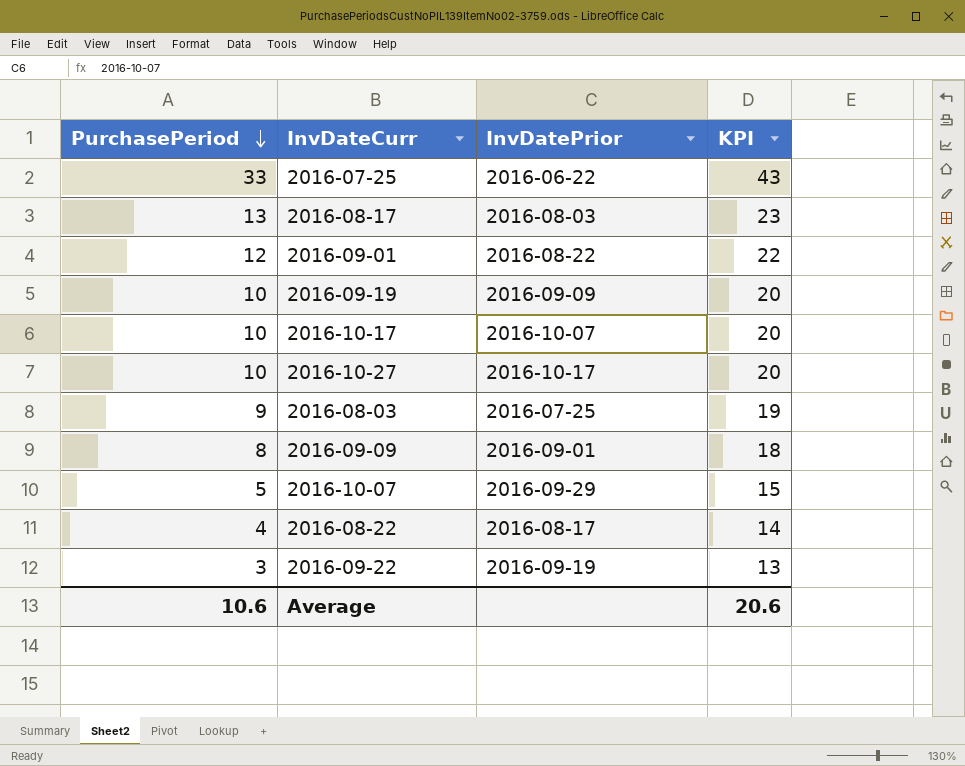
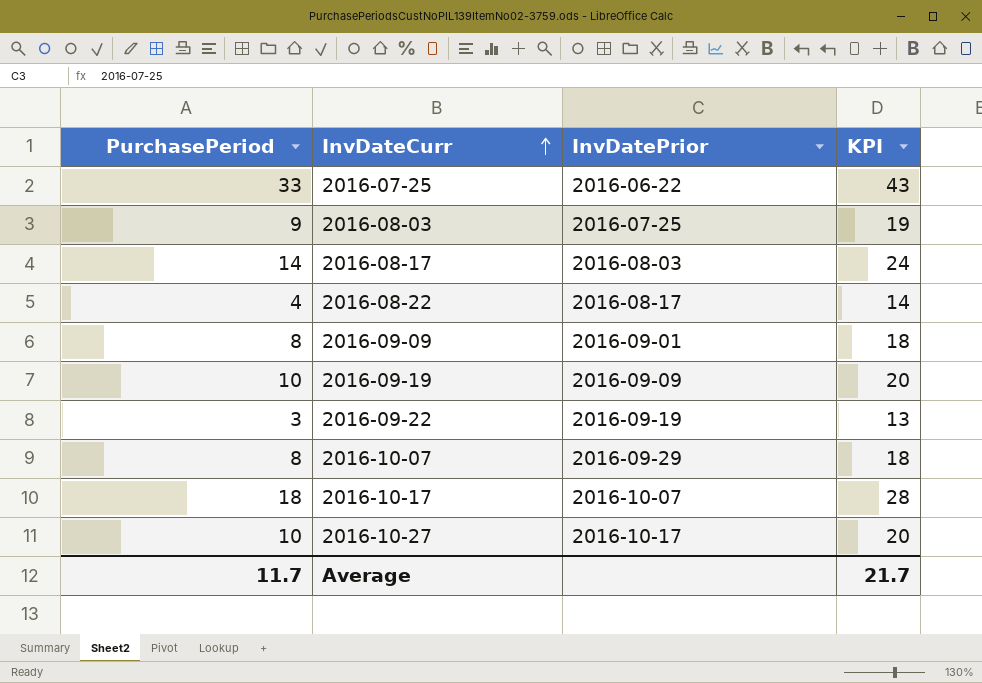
row order: PurchasePeriod descending -> InvDateCurr ascending
row 2016-09-01: 12 | 2016-08-22 | 22 -> none
2016-08-17 | PurchasePeriod: 13 -> 14
2016-08-17 | KPI: 23 -> 24
2016-10-07 | PurchasePeriod: 5 -> 8
2016-10-07 | KPI: 15 -> 18
2016-10-17 | PurchasePeriod: 10 -> 18
2016-10-17 | KPI: 20 -> 28
Average | PurchasePeriod: 10.6 -> 11.7
Average | KPI: 20.6 -> 21.7

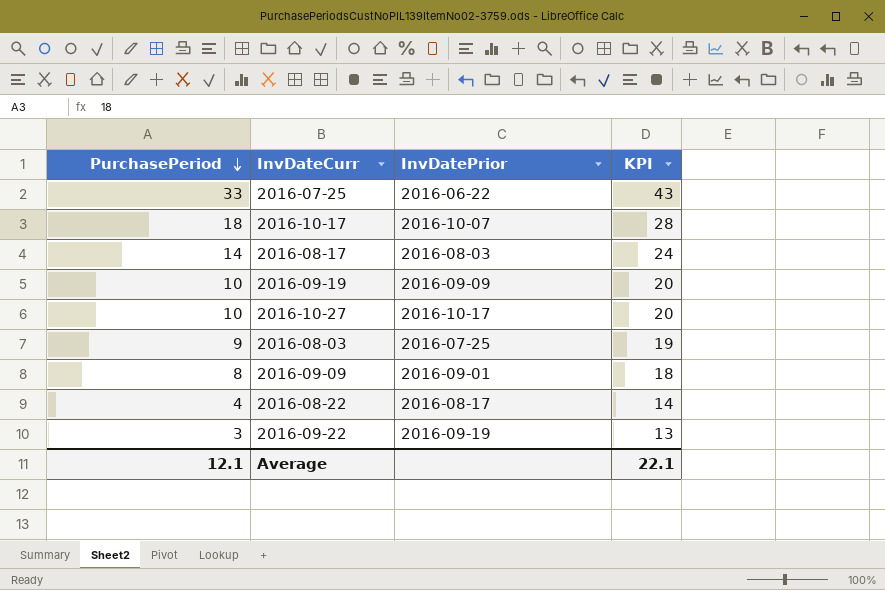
row order: InvDateCurr ascending -> PurchasePeriod descending
row 2016-10-07: 8 | 2016-09-29 | 18 -> none
Average | PurchasePeriod: 11.7 -> 12.1
Average | KPI: 21.7 -> 22.1

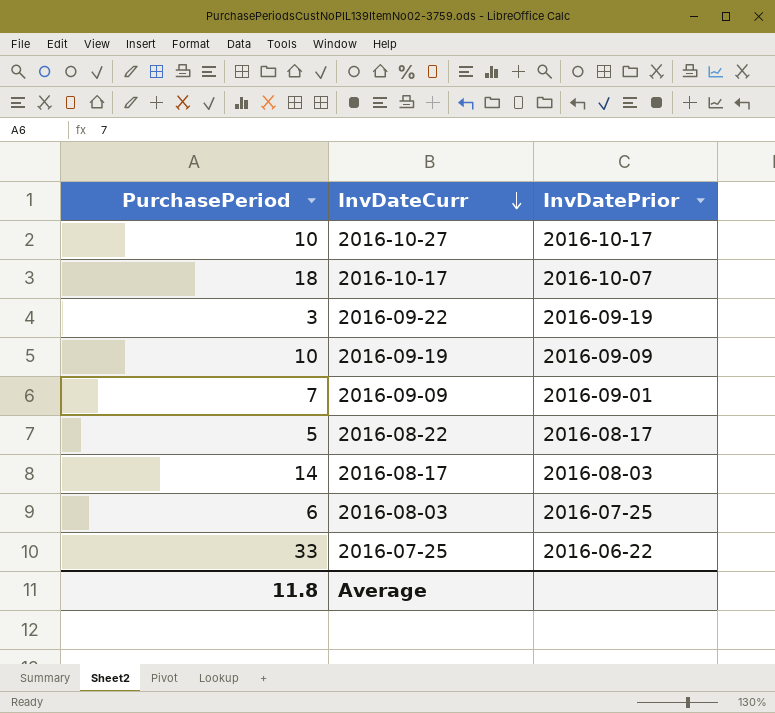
row order: PurchasePeriod descending -> InvDateCurr descending
column KPI | formula: [PurchasePeriod] + 10 -> none
2016-09-09 | PurchasePeriod: 8 -> 7
2016-08-22 | PurchasePeriod: 4 -> 5
2016-08-03 | PurchasePeriod: 9 -> 6
Average | PurchasePeriod: 12.1 -> 11.8

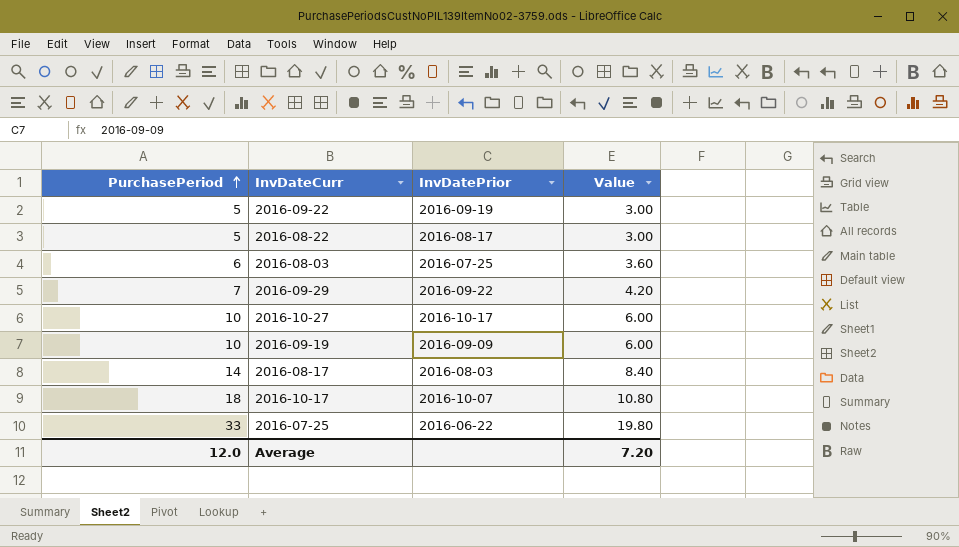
row order: InvDateCurr descending -> PurchasePeriod ascending
column Value | formula: none -> [PurchasePeriod] * 0.6
row 2016-09-09: 7 | 2016-09-01 -> none
2016-09-22 | PurchasePeriod: 3 -> 5
row 2016-09-29: none -> 7 | 2016-09-22 | 4.20
Average | PurchasePeriod: 11.8 -> 12.0

